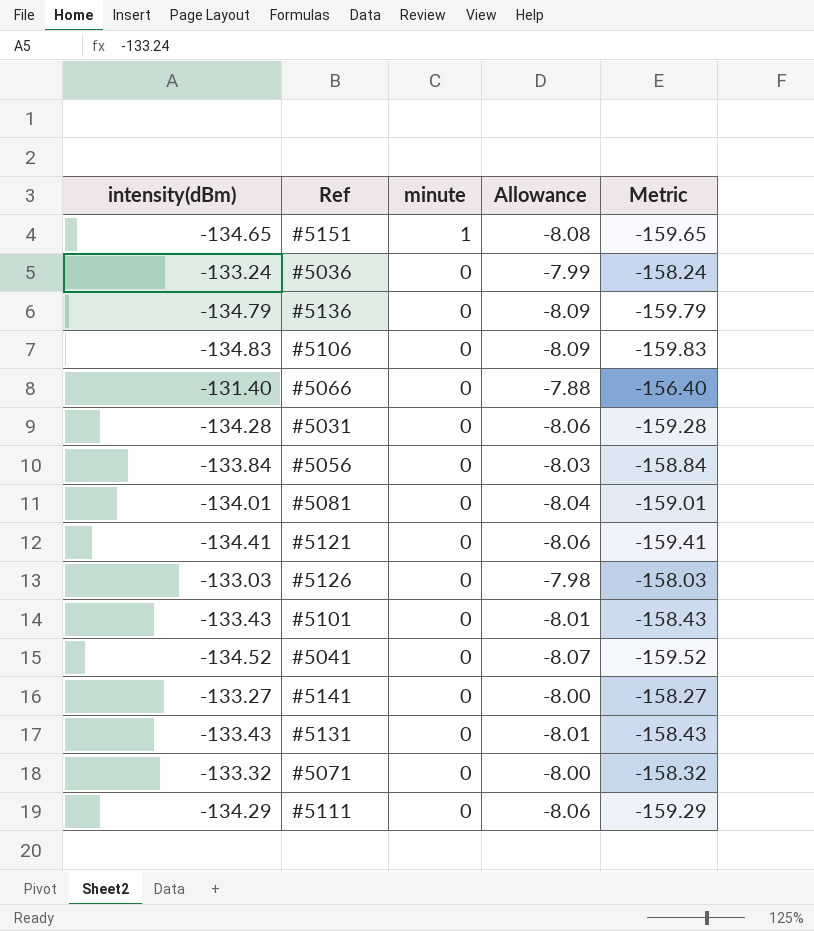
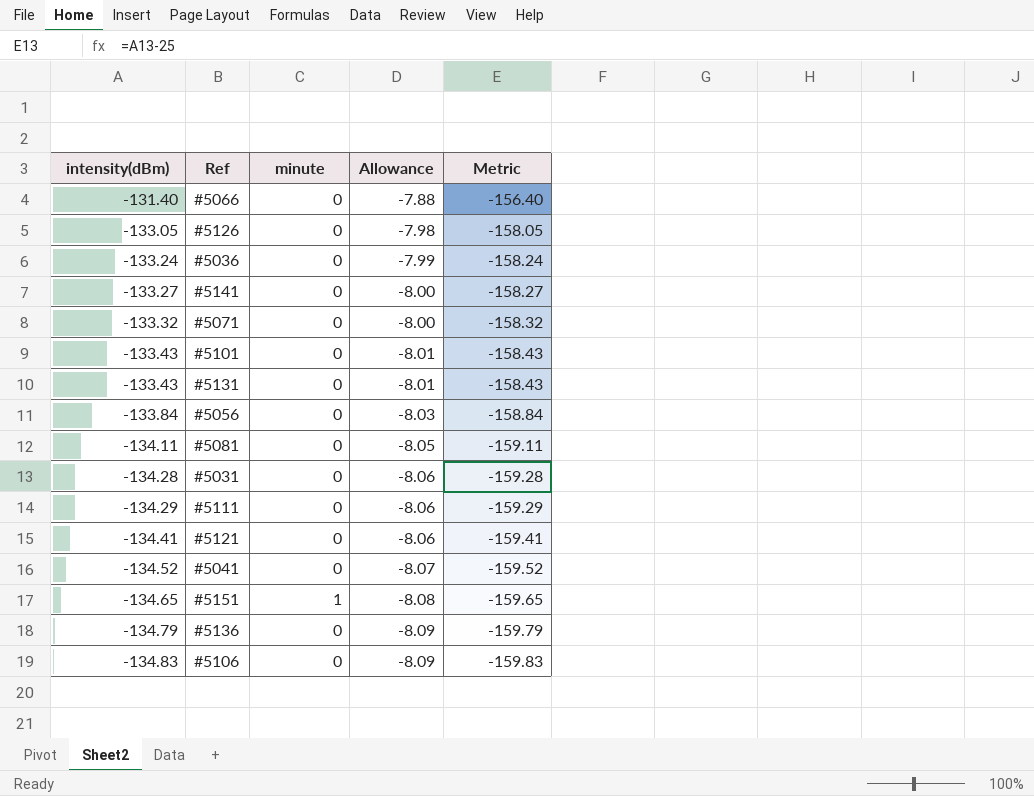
row order: minute descending -> intensity(dBm) descending
#5126 | intensity(dBm): -133.03 -> -133.05
#5126 | Metric: -158.03 -> -158.05
#5081 | intensity(dBm): -134.01 -> -134.11
#5081 | Allowance: -8.04 -> -8.05
#5081 | Metric: -159.01 -> -159.11

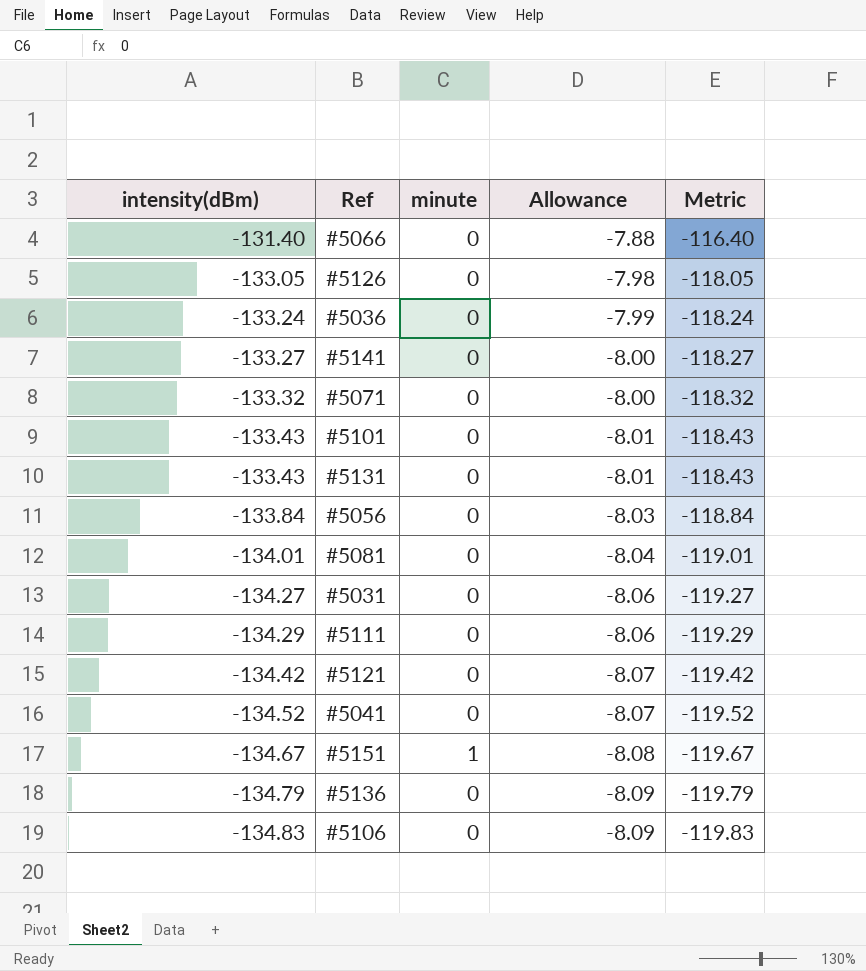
column Metric | formula: [intensity(dBm)] - 25 -> [intensity(dBm)] + 15
#5081 | intensity(dBm): -134.11 -> -134.01
#5081 | Allowance: -8.05 -> -8.04
#5031 | intensity(dBm): -134.28 -> -134.27
#5121 | intensity(dBm): -134.41 -> -134.42
#5121 | Allowance: -8.06 -> -8.07
#5151 | intensity(dBm): -134.65 -> -134.67

